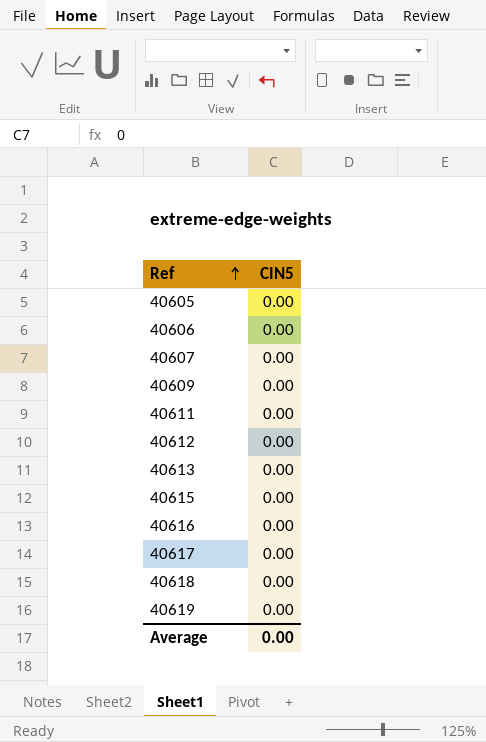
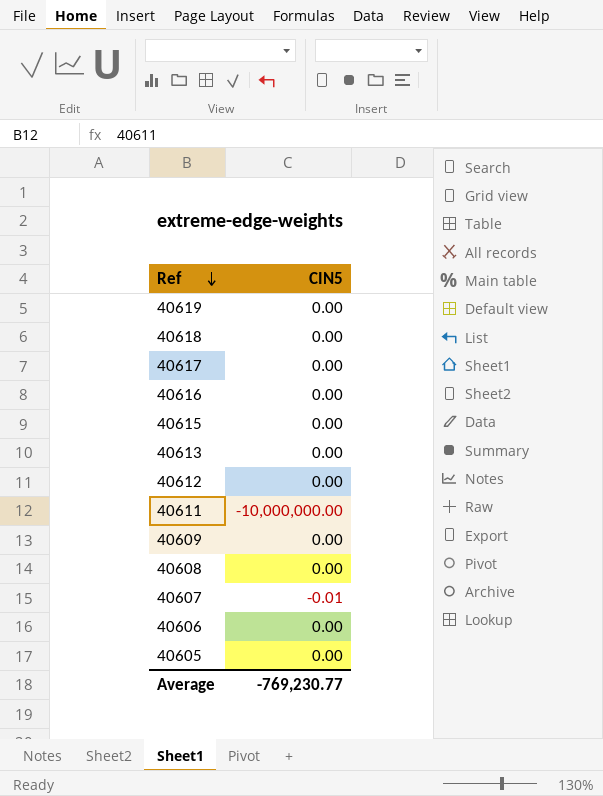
row order: Ref ascending -> Ref descending
40611 | CIN5: 0.00 -> -10,000,000.00
row 40608: none -> 0.00
40607 | CIN5: 0.00 -> -0.01
Average | CIN5: 0.00 -> -769,230.77

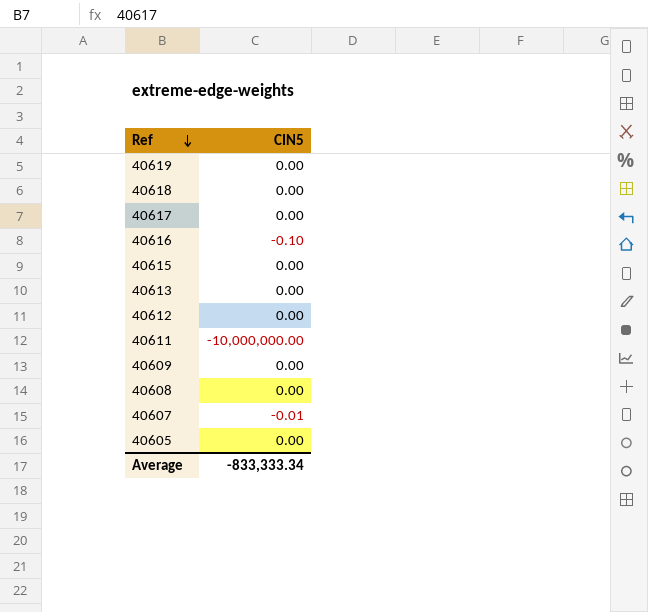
row 40606: 0.00 -> none
40616 | CIN5: 0.00 -> -0.10
Average | CIN5: -769,230.77 -> -833,333.34

